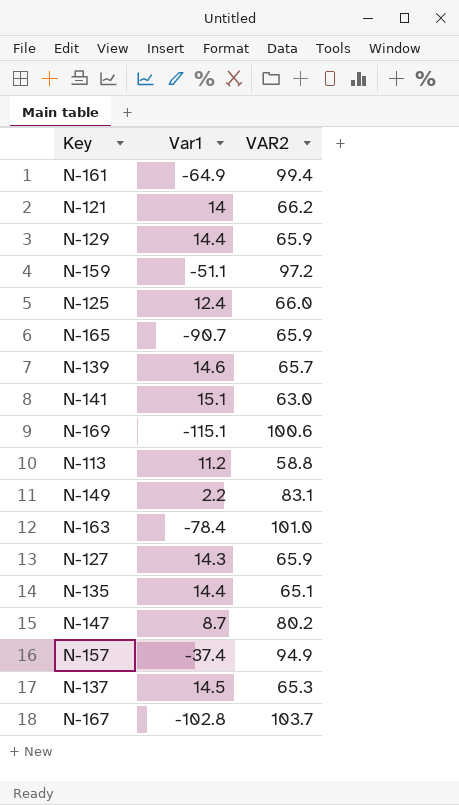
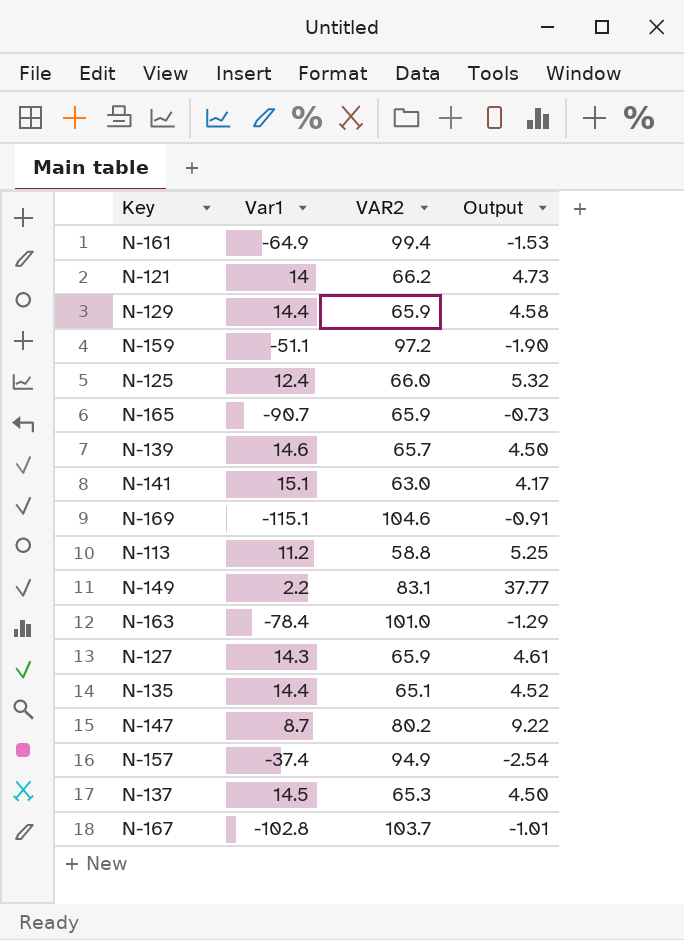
column Output | formula: none -> [VAR2] / [Var1]
N-169 | VAR2: 100.6 -> 104.6

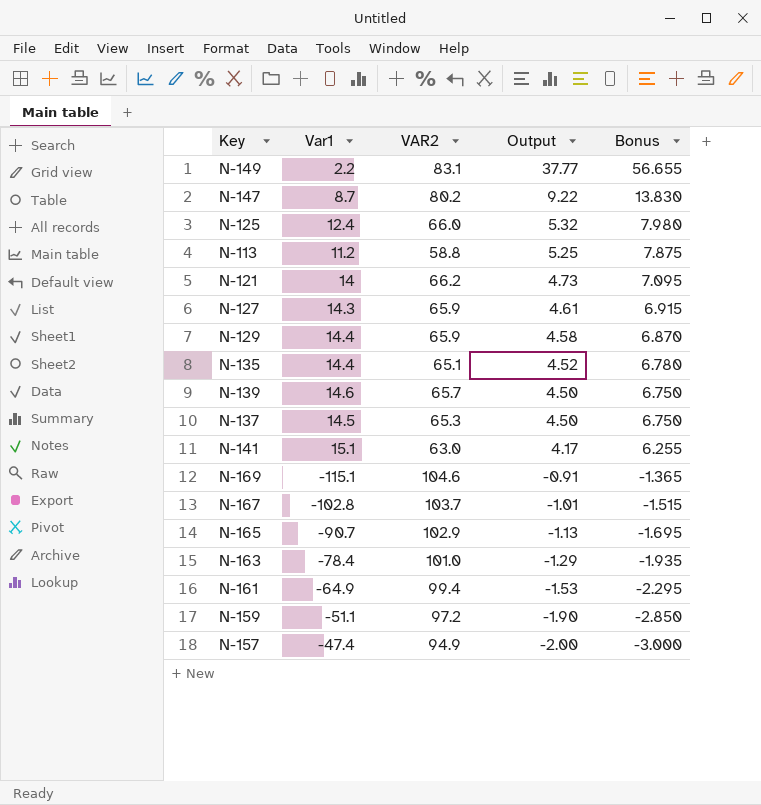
row order: none -> Output descending
column Bonus | formula: none -> [Output] * 1.5
N-165 | VAR2: 65.9 -> 102.9
N-165 | Output: -0.73 -> -1.13
N-157 | Var1: -37.4 -> -47.4
N-157 | Output: -2.54 -> -2.00

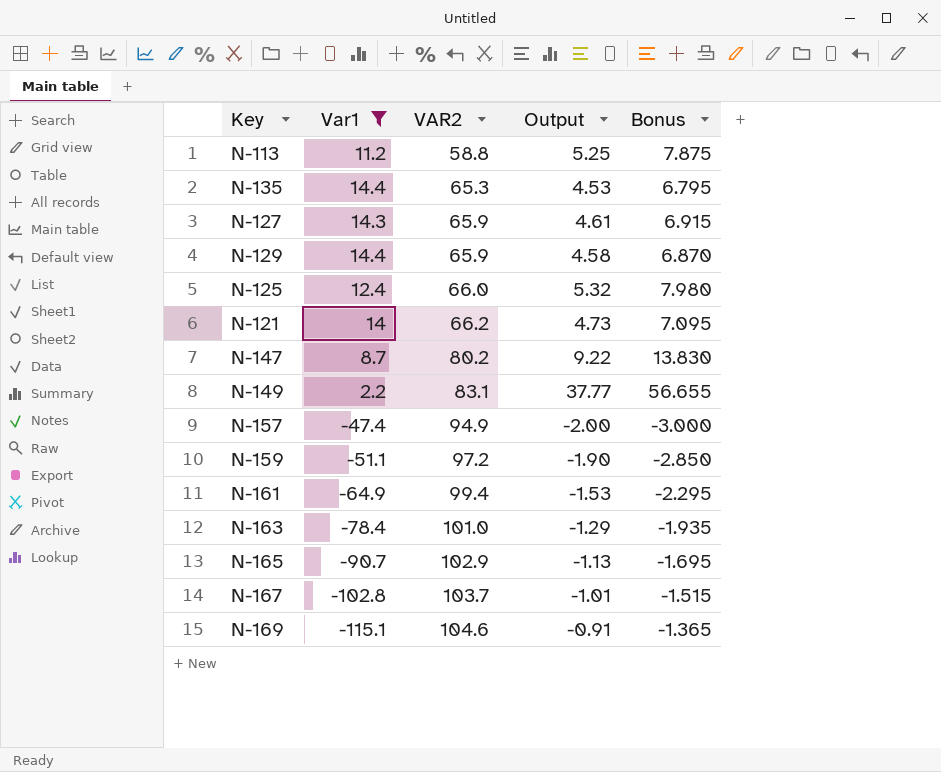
filter: none -> Var1 <= 14.4
row order: Output descending -> VAR2 ascending
N-135 | VAR2: 65.1 -> 65.3
N-135 | Output: 4.52 -> 4.53
N-135 | Bonus: 6.780 -> 6.795

